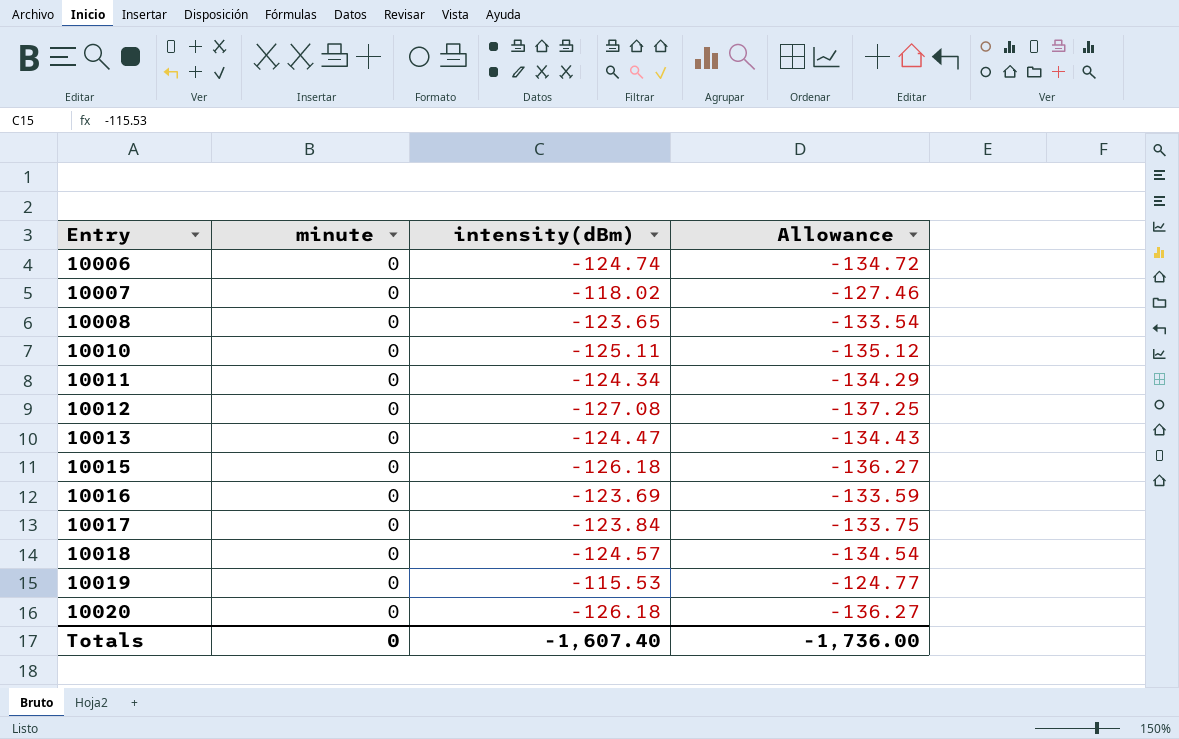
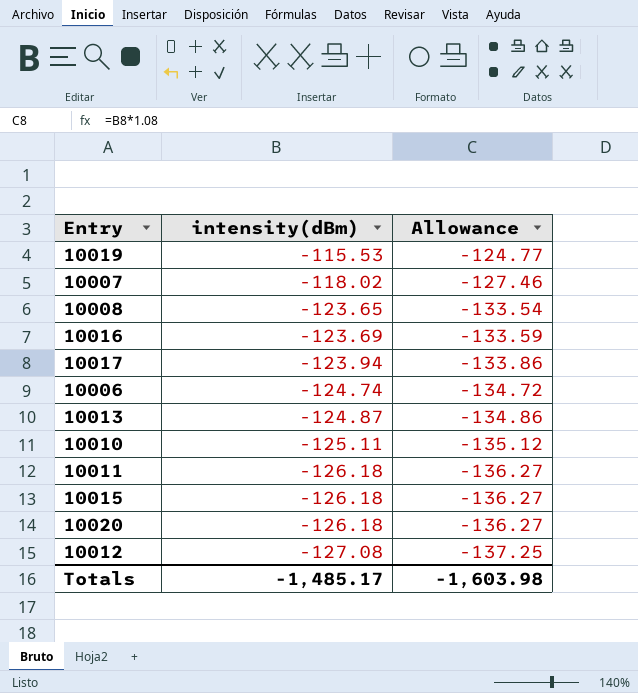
row order: Entry ascending -> intensity(dBm) descending
column minute | position: 2 -> none
row 10018: 0 | -124.57 | -134.54 -> none
10017 | intensity(dBm): -123.84 -> -123.94
10017 | Allowance: -133.75 -> -133.86
10013 | intensity(dBm): -124.47 -> -124.87
10013 | Allowance: -134.43 -> -134.86
10011 | intensity(dBm): -124.34 -> -126.18
10011 | Allowance: -134.29 -> -136.27
Totals | intensity(dBm): -1,607.40 -> -1,485.17
Totals | Allowance: -1,736.00 -> -1,603.98

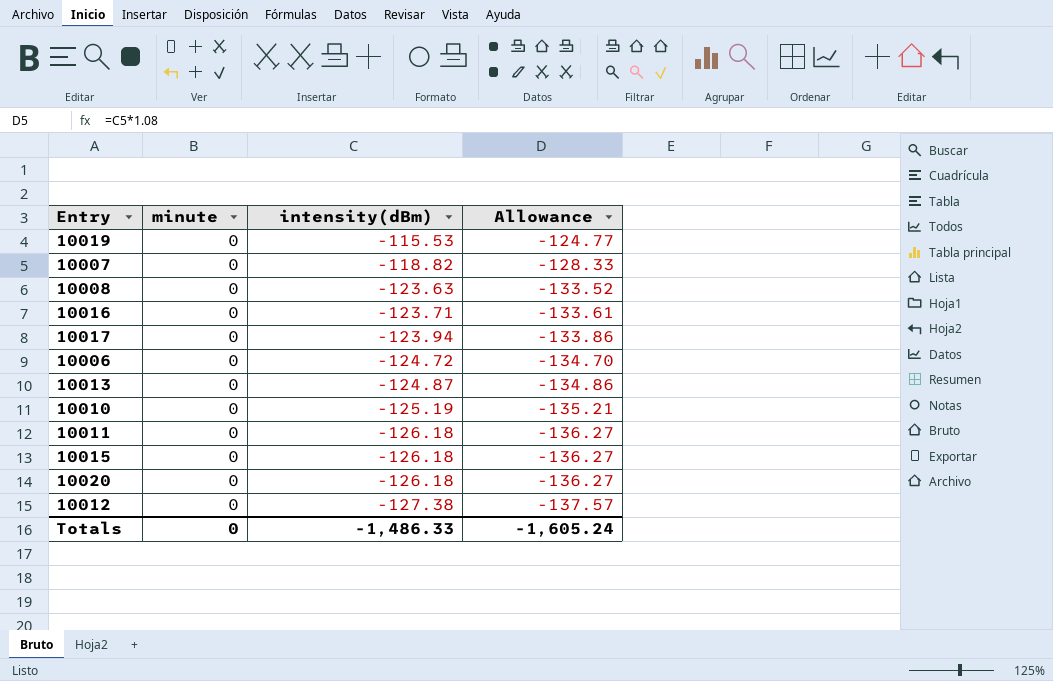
column minute | position: none -> 2
10007 | intensity(dBm): -118.02 -> -118.82
10007 | Allowance: -127.46 -> -128.33
10008 | intensity(dBm): -123.65 -> -123.63
10008 | Allowance: -133.54 -> -133.52
10016 | intensity(dBm): -123.69 -> -123.71
10016 | Allowance: -133.59 -> -133.61
10006 | intensity(dBm): -124.74 -> -124.72
10006 | Allowance: -134.72 -> -134.70
10010 | intensity(dBm): -125.11 -> -125.19
10010 | Allowance: -135.12 -> -135.21
10012 | intensity(dBm): -127.08 -> -127.38
10012 | Allowance: -137.25 -> -137.57
Totals | intensity(dBm): -1,485.17 -> -1,486.33
Totals | Allowance: -1,603.98 -> -1,605.24

